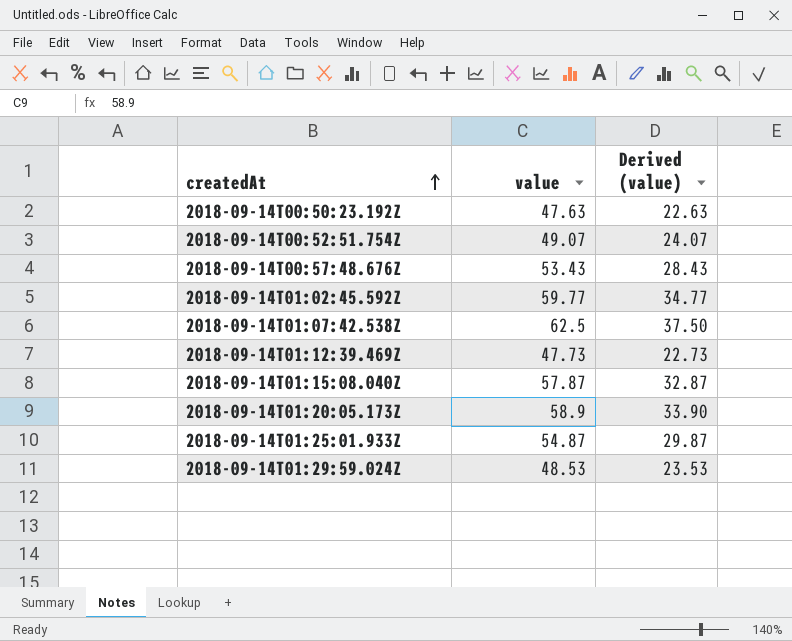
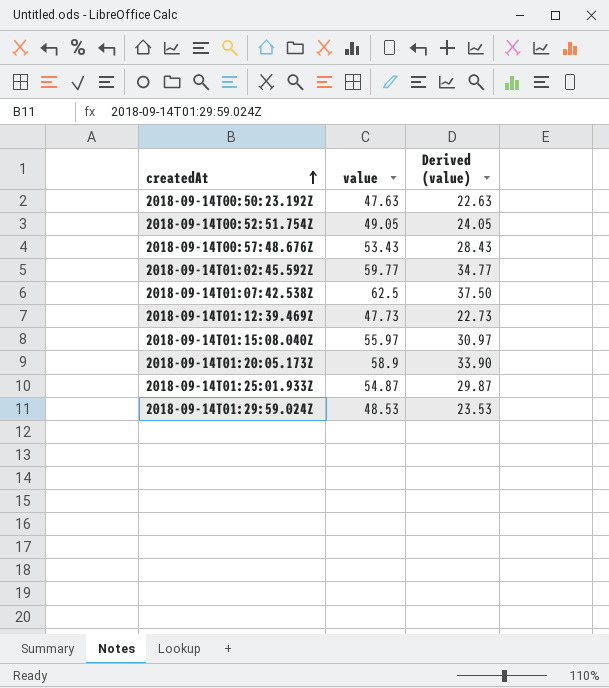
2018-09-14T00:52:51.754Z | value: 49.07 -> 49.05
2018-09-14T00:52:51.754Z | Derived (value): 24.07 -> 24.05
2018-09-14T01:15:08.040Z | value: 57.87 -> 55.97
2018-09-14T01:15:08.040Z | Derived (value): 32.87 -> 30.97

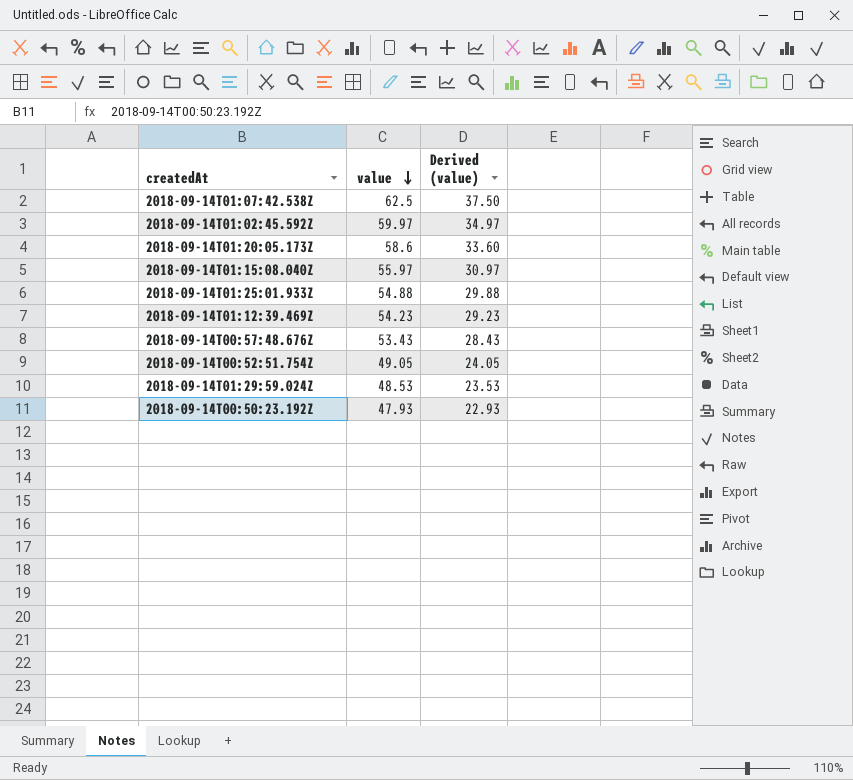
row order: createdAt ascending -> value descending
2018-09-14T01:02:45.592Z | value: 59.77 -> 59.97
2018-09-14T01:02:45.592Z | Derived (value): 34.77 -> 34.97
2018-09-14T01:20:05.173Z | value: 58.9 -> 58.6
2018-09-14T01:20:05.173Z | Derived (value): 33.90 -> 33.60
2018-09-14T01:25:01.933Z | value: 54.87 -> 54.88
2018-09-14T01:25:01.933Z | Derived (value): 29.87 -> 29.88
2018-09-14T01:12:39.469Z | value: 47.73 -> 54.23
2018-09-14T01:12:39.469Z | Derived (value): 22.73 -> 29.23
2018-09-14T00:50:23.192Z | value: 47.63 -> 47.93
2018-09-14T00:50:23.192Z | Derived (value): 22.63 -> 22.93

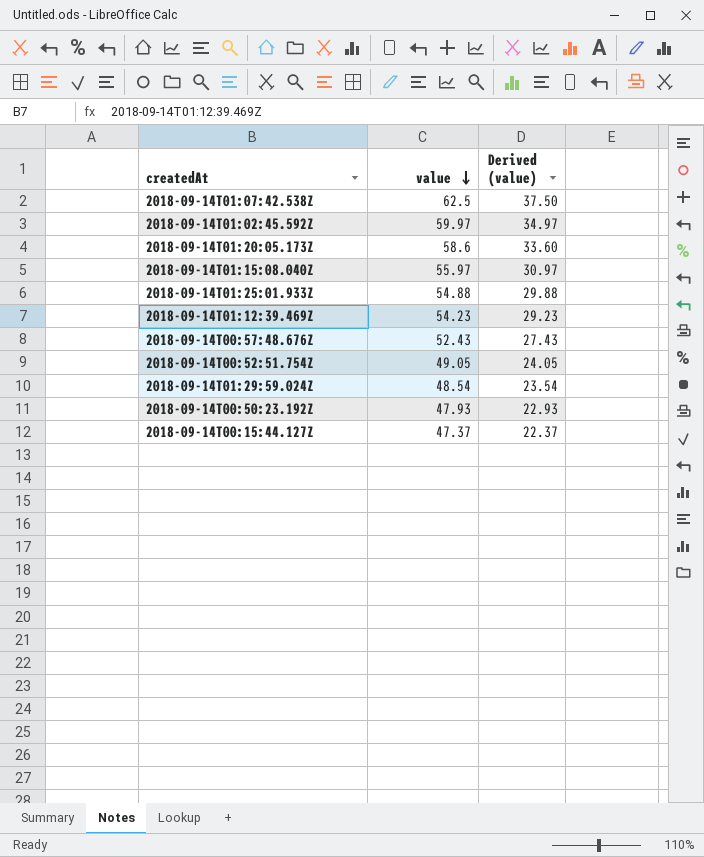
2018-09-14T00:57:48.676Z | value: 53.43 -> 52.43
2018-09-14T00:57:48.676Z | Derived (value): 28.43 -> 27.43
2018-09-14T01:29:59.024Z | value: 48.53 -> 48.54
2018-09-14T01:29:59.024Z | Derived (value): 23.53 -> 23.54
row 2018-09-14T00:15:44.127Z: none -> 47.37 | 22.37

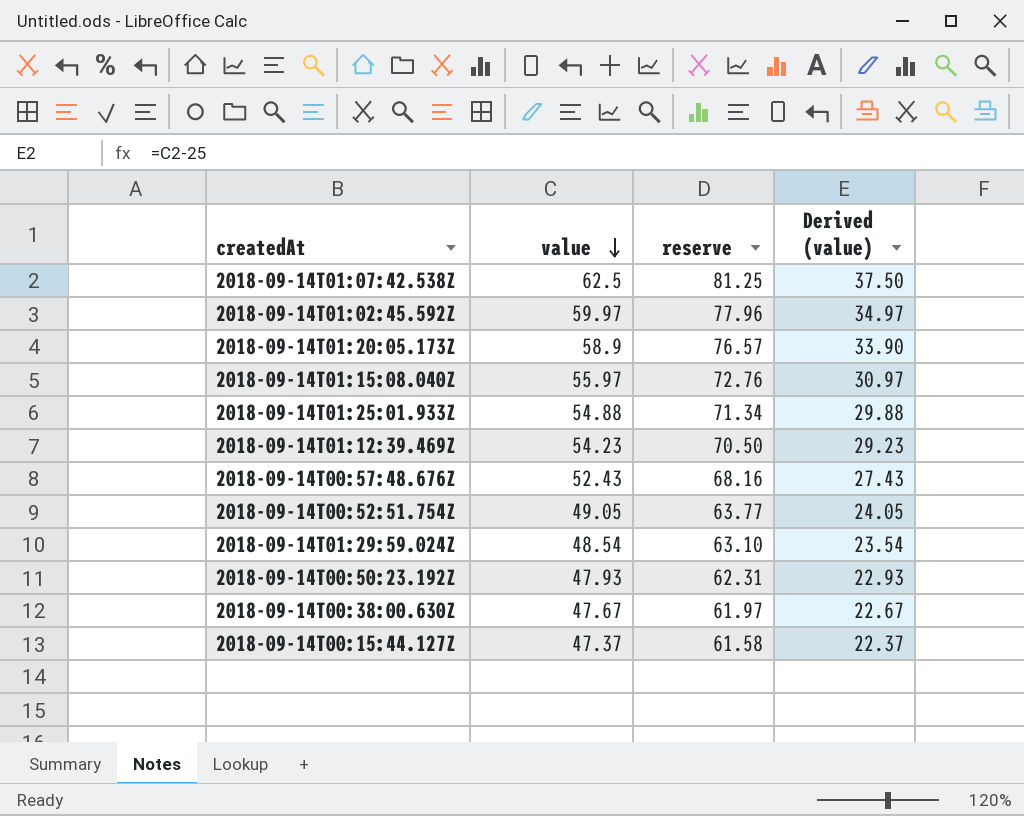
column reserve | formula: none -> [value] * 1.3
2018-09-14T01:20:05.173Z | value: 58.6 -> 58.9
2018-09-14T01:20:05.173Z | Derived (value): 33.60 -> 33.90
row 2018-09-14T00:38:00.630Z: none -> 47.67 | 61.97 | 22.67

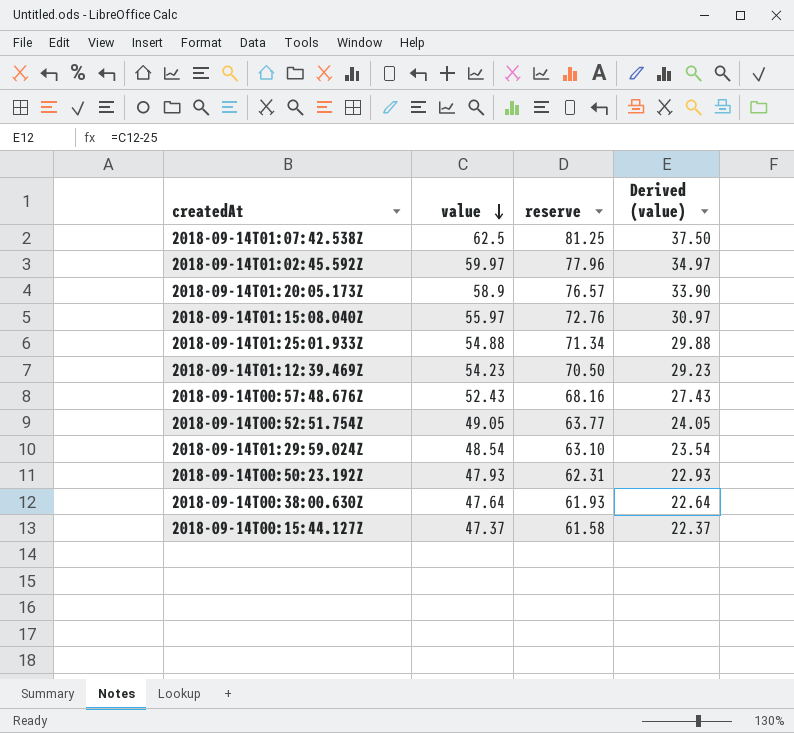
2018-09-14T00:38:00.630Z | value: 47.67 -> 47.64
2018-09-14T00:38:00.630Z | reserve: 61.97 -> 61.93
2018-09-14T00:38:00.630Z | Derived (value): 22.67 -> 22.64

